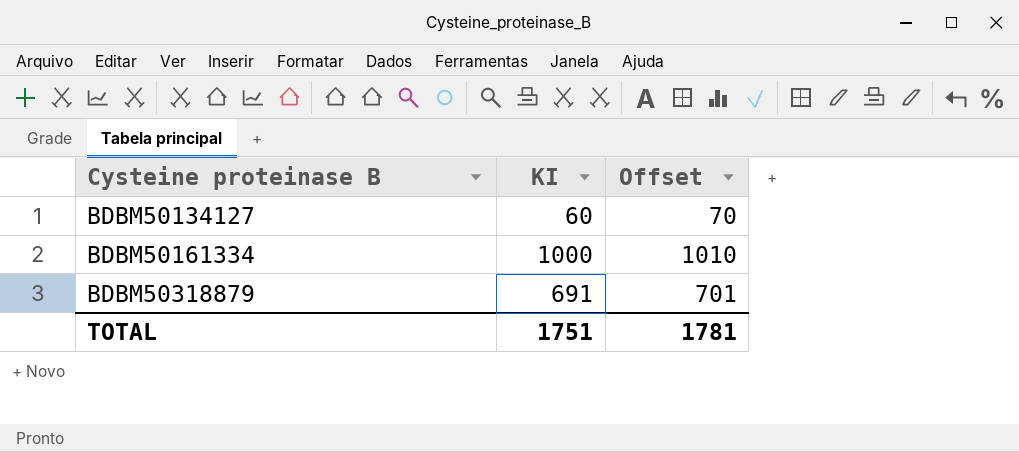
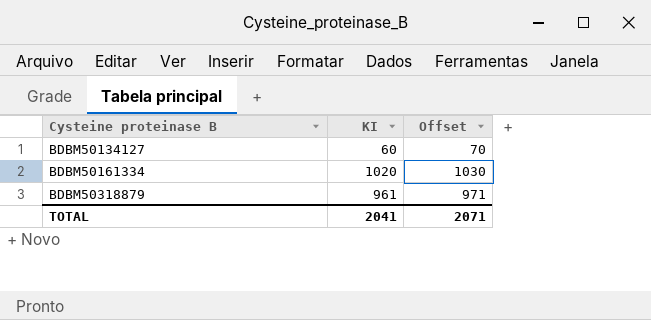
BDBM50161334 | KI: 1000 -> 1020
BDBM50161334 | Offset: 1010 -> 1030
BDBM50318879 | KI: 691 -> 961
BDBM50318879 | Offset: 701 -> 971
TOTAL | KI: 1751 -> 2041
TOTAL | Offset: 1781 -> 2071

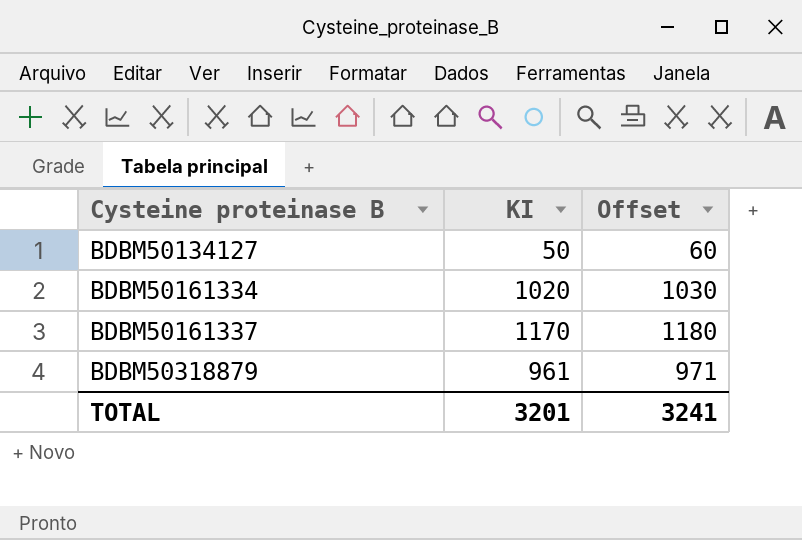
BDBM50134127 | KI: 60 -> 50
BDBM50134127 | Offset: 70 -> 60
row BDBM50161337: none -> 1170 | 1180
TOTAL | KI: 2041 -> 3201
TOTAL | Offset: 2071 -> 3241

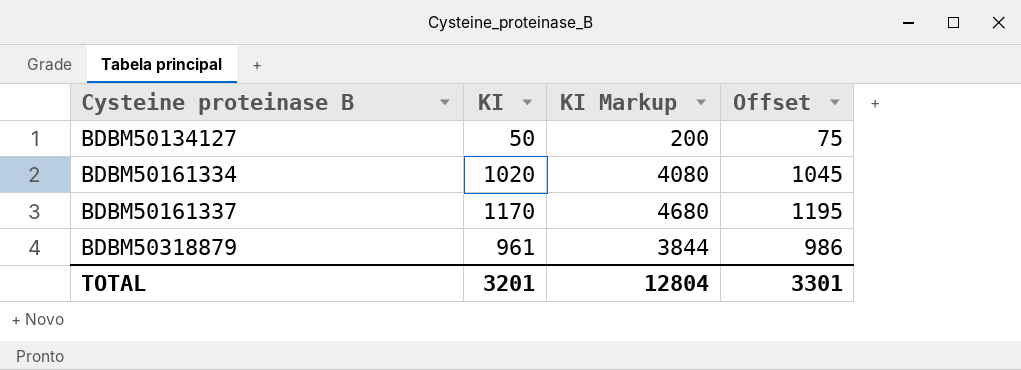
column KI Markup | formula: none -> [KI] * 4
column Offset | formula: [KI] + 10 -> [KI] + 25
TOTAL | Offset: 3241 -> 3301

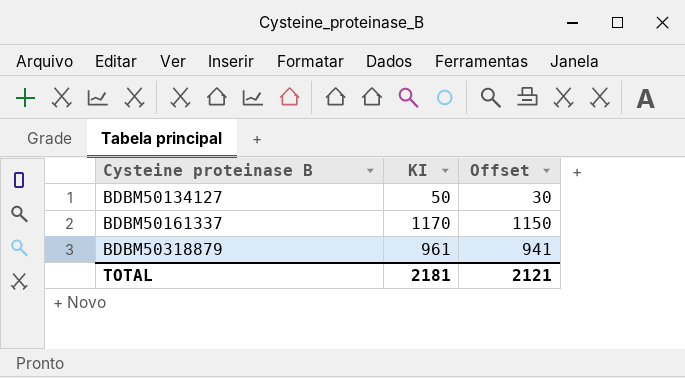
column KI Markup | formula: [KI] * 4 -> none
column Offset | formula: [KI] + 25 -> [KI] - 20
row BDBM50161334: 1020 | 4080 | 1045 -> none
TOTAL | KI: 3201 -> 2181
TOTAL | Offset: 3301 -> 2121

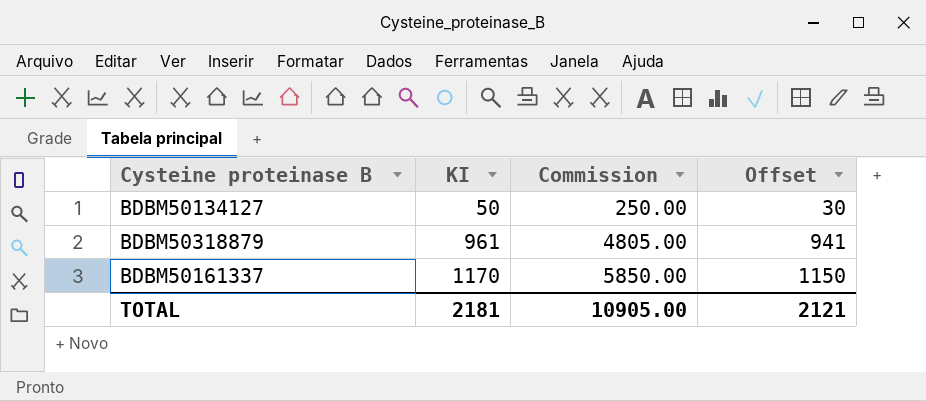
row order: Cysteine proteinase B ascending -> KI ascending
column Commission | formula: none -> [KI] * 5

